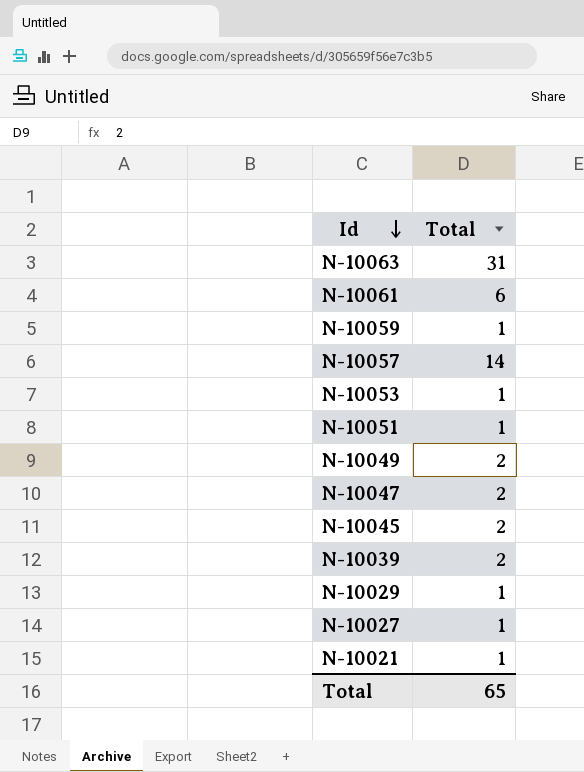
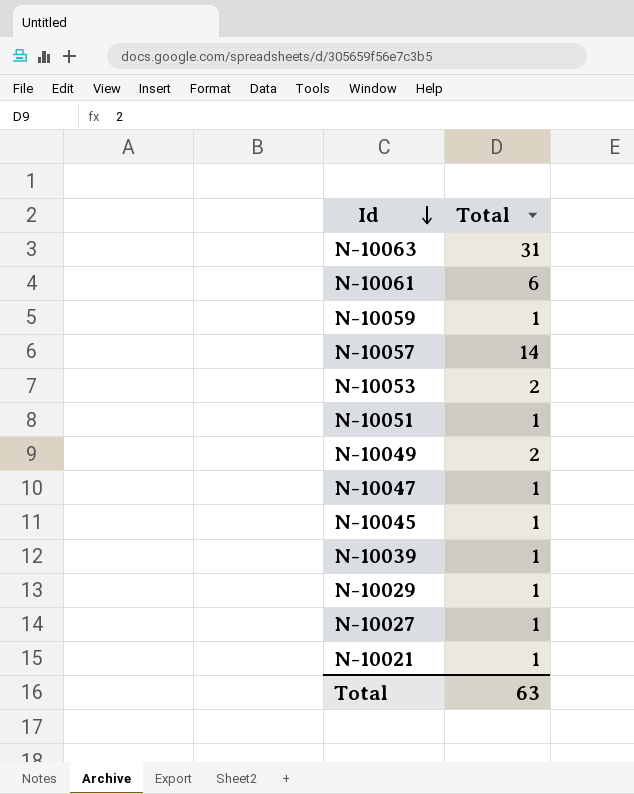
N-10053 | Total: 1 -> 2
N-10047 | Total: 2 -> 1
N-10045 | Total: 2 -> 1
N-10039 | Total: 2 -> 1
Total | Total: 65 -> 63

